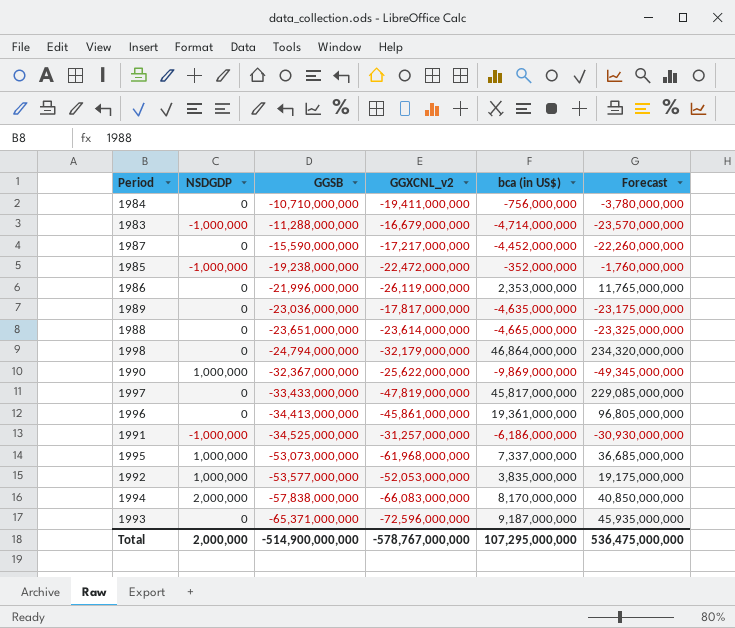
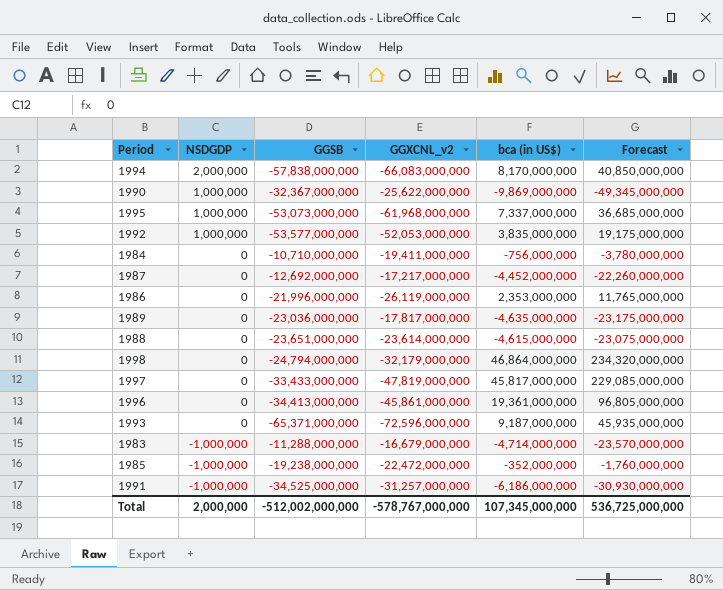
row order: GGSB descending -> NSDGDP descending
1987 | GGSB: -15,590,000,000 -> -12,692,000,000
1988 | bca (in US$): -4,665,000,000 -> -4,615,000,000
1988 | Forecast: -23,325,000,000 -> -23,075,000,000
Total | GGSB: -514,900,000,000 -> -512,002,000,000
Total | bca (in US$): 107,295,000,000 -> 107,345,000,000
Total | Forecast: 536,475,000,000 -> 536,725,000,000

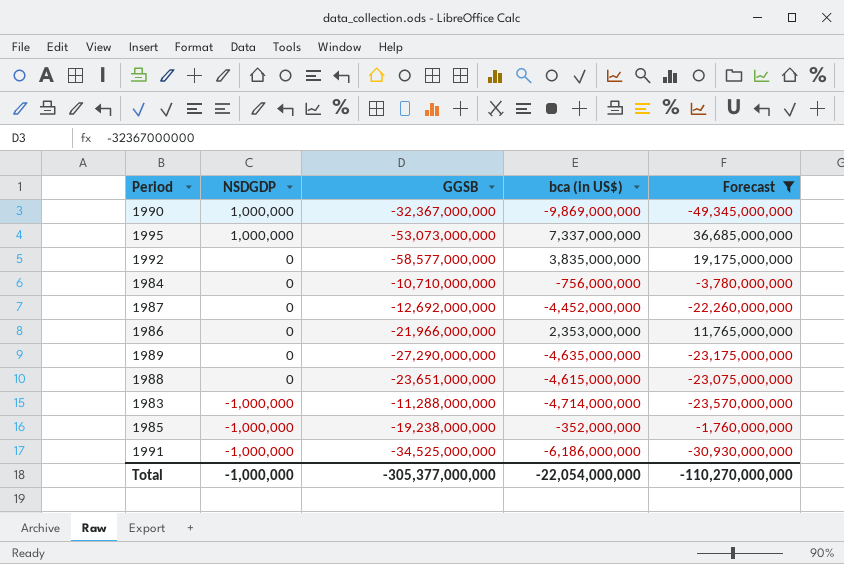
filter: none -> Forecast <= 36,685,000,000
column GGXCNL_v2 | position: 4 -> none
1992 | NSDGDP: 1,000,000 -> 0
1992 | GGSB: -53,577,000,000 -> -58,577,000,000
1986 | GGSB: -21,996,000,000 -> -21,966,000,000
1989 | GGSB: -23,036,000,000 -> -27,290,000,000
Total | NSDGDP: 2,000,000 -> -1,000,000
Total | GGSB: -512,002,000,000 -> -305,377,000,000
Total | bca (in US$): 107,345,000,000 -> -22,054,000,000
Total | Forecast: 536,725,000,000 -> -110,270,000,000

